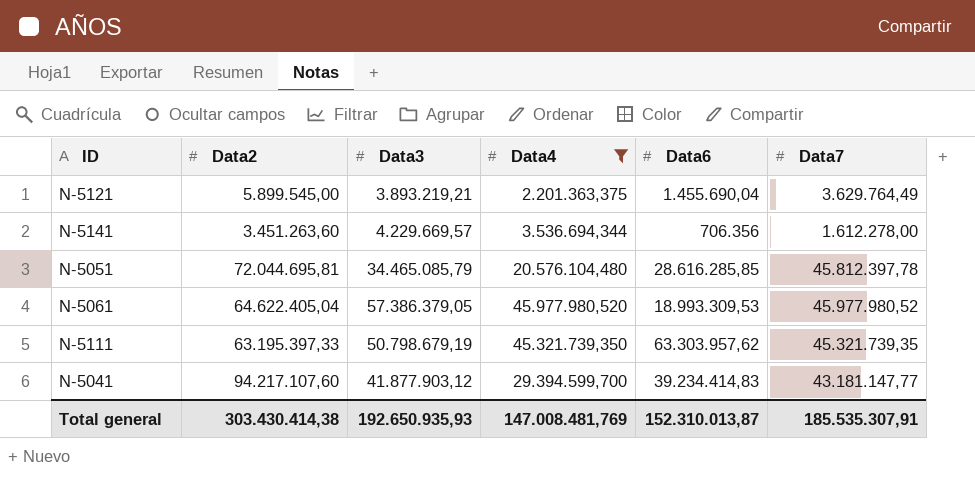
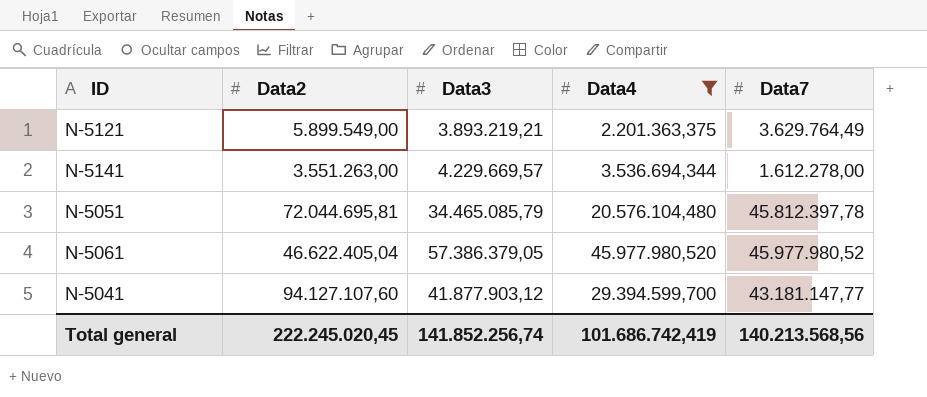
column Data6 | position: 5 -> none
row N-5111: 63.195.397,33 | 50.798.679,19 | 45.321.739,350 | 63.303.957,62 | 45.321.739,35 -> none
N-5121 | Data2: 5.899.545,00 -> 5.899.549,00
N-5141 | Data2: 3.451.263,60 -> 3.551.263,00
N-5061 | Data2: 64.622.405,04 -> 46.622.405,04
N-5041 | Data2: 94.217.107,60 -> 94.127.107,60
Total general | Data2: 303.430.414,38 -> 222.245.020,45
Total general | Data3: 192.650.935,93 -> 141.852.256,74
Total general | Data4: 147.008.481,769 -> 101.686.742,419
Total general | Data7: 185.535.307,91 -> 140.213.568,56

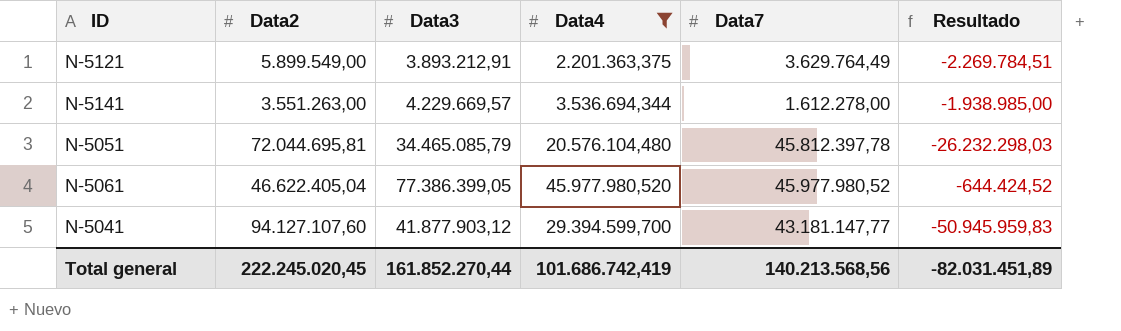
column Resultado | formula: none -> [Data7] - [Data2]
N-5121 | Data3: 3.893.219,21 -> 3.893.212,91
N-5061 | Data3: 57.386.379,05 -> 77.386.399,05
Total general | Data3: 141.852.256,74 -> 161.852.270,44

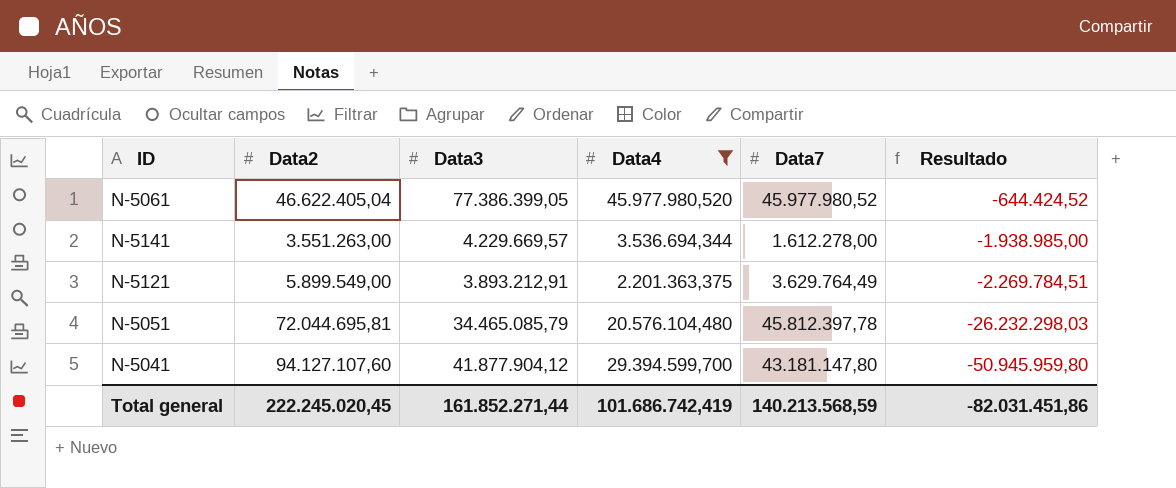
row order: none -> Resultado descending
N-5041 | Data3: 41.877.903,12 -> 41.877.904,12
N-5041 | Data7: 43.181.147,77 -> 43.181.147,80
N-5041 | Resultado: -50.945.959,83 -> -50.945.959,80
Total general | Data3: 161.852.270,44 -> 161.852.271,44
Total general | Data7: 140.213.568,56 -> 140.213.568,59
Total general | Resultado: -82.031.451,89 -> -82.031.451,86

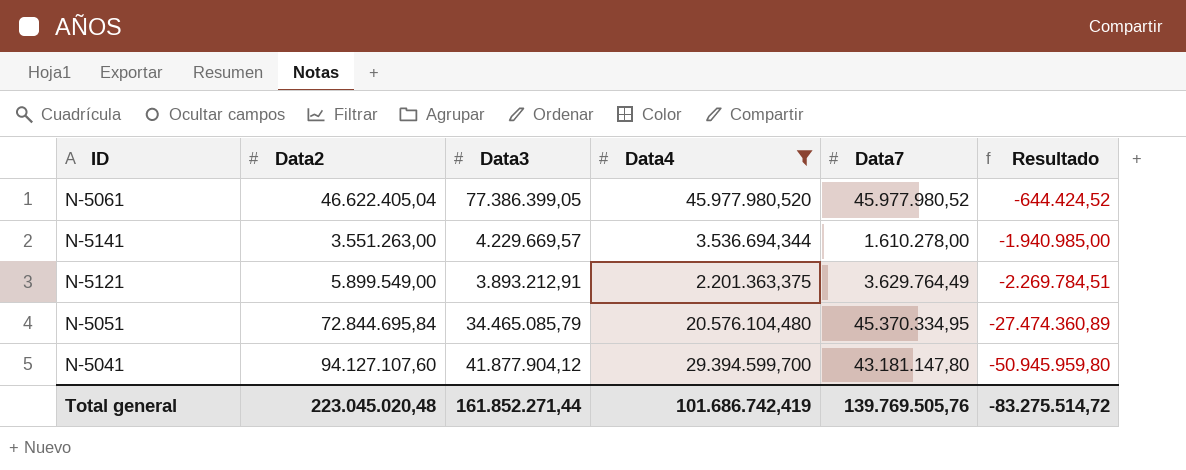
N-5141 | Data7: 1.612.278,00 -> 1.610.278,00
N-5141 | Resultado: -1.938.985,00 -> -1.940.985,00
N-5051 | Data2: 72.044.695,81 -> 72.844.695,84
N-5051 | Data7: 45.812.397,78 -> 45.370.334,95
N-5051 | Resultado: -26.232.298,03 -> -27.474.360,89
Total general | Data2: 222.245.020,45 -> 223.045.020,48
Total general | Data7: 140.213.568,59 -> 139.769.505,76
Total general | Resultado: -82.031.451,86 -> -83.275.514,72

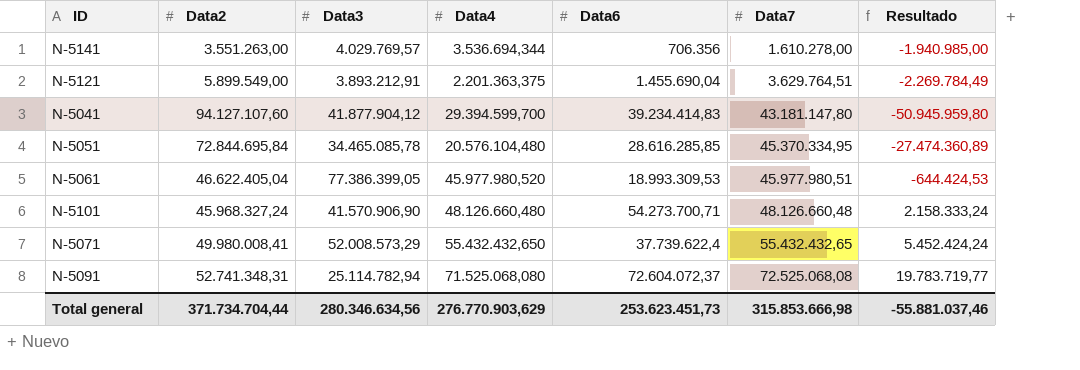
filter: Data4 <= 45.977.980,520 -> none
row order: Resultado descending -> Data7 ascending
column Data6 | position: none -> 5
N-5141 | Data3: 4.229.669,57 -> 4.029.769,57
N-5121 | Data7: 3.629.764,49 -> 3.629.764,51
N-5121 | Resultado: -2.269.784,51 -> -2.269.784,49
N-5051 | Data3: 34.465.085,79 -> 34.465.085,78
N-5061 | Data7: 45.977.980,52 -> 45.977.980,51
N-5061 | Resultado: -644.424,52 -> -644.424,53
Total general | Data2: 223.045.020,48 -> 371.734.704,44
Total general | Data3: 161.852.271,44 -> 280.346.634,56
Total general | Data4: 101.686.742,419 -> 276.770.903,629
Total general | Data7: 139.769.505,76 -> 315.853.666,98
Total general | Resultado: -83.275.514,72 -> -55.881.037,46

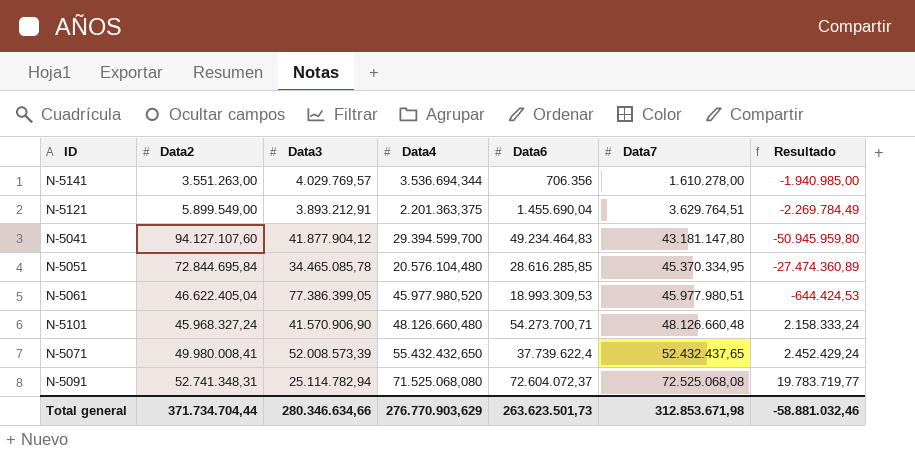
N-5041 | Data6: 39.234.414,83 -> 49.234.464,83
N-5071 | Data3: 52.008.573,29 -> 52.008.573,39
N-5071 | Data7: 55.432.432,65 -> 52.432.437,65
N-5071 | Resultado: 5.452.424,24 -> 2.452.429,24
Total general | Data3: 280.346.634,56 -> 280.346.634,66
Total general | Data6: 253.623.451,73 -> 263.623.501,73
Total general | Data7: 315.853.666,98 -> 312.853.671,98
Total general | Resultado: -55.881.037,46 -> -58.881.032,46

